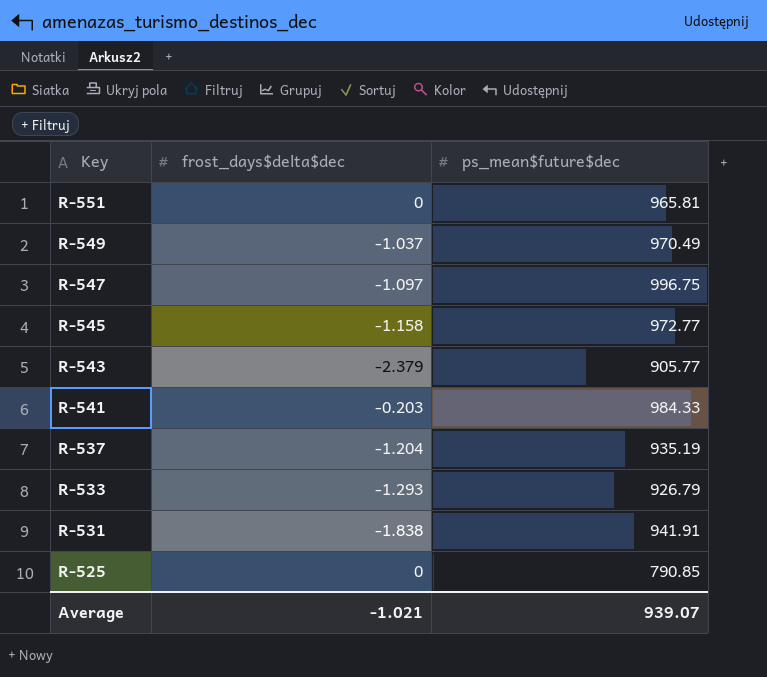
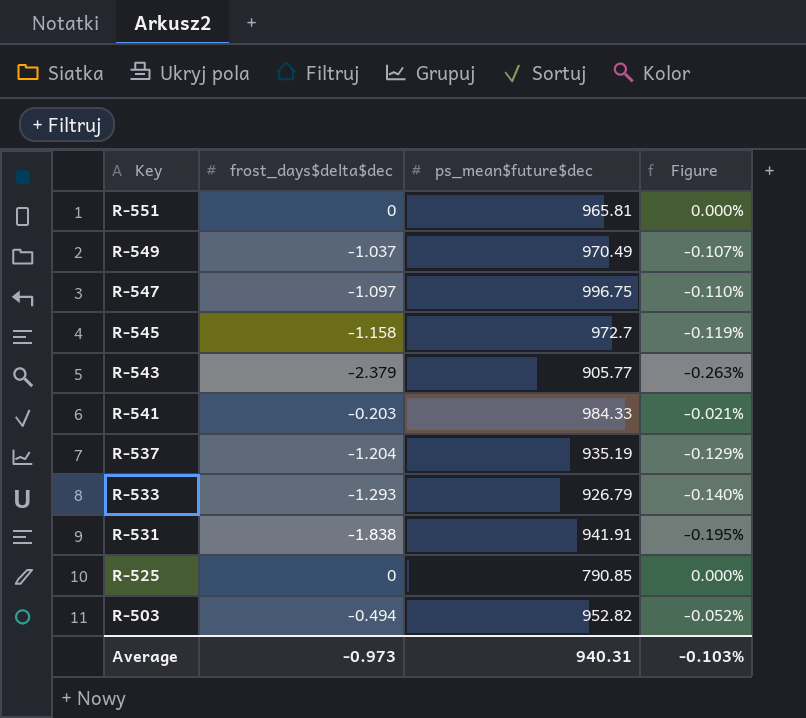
column Figure | formula: none -> [frost_days$delta$dec] / [ps_mean$future$dec]
R-545 | ps_mean$future$dec: 972.77 -> 972.7
row R-503: none -> -0.494 | 952.82 | -0.052%
Average | frost_days$delta$dec: -1.021 -> -0.973
Average | ps_mean$future$dec: 939.07 -> 940.31

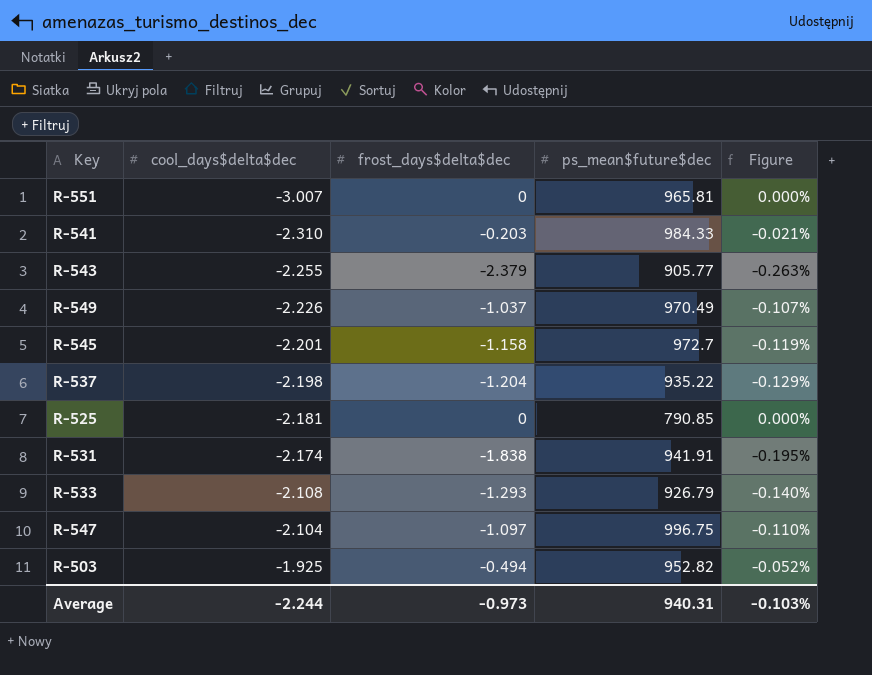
row order: Key descending -> cool_days$delta$dec ascending
column cool_days$delta$dec | position: none -> 2
R-537 | ps_mean$future$dec: 935.19 -> 935.22

